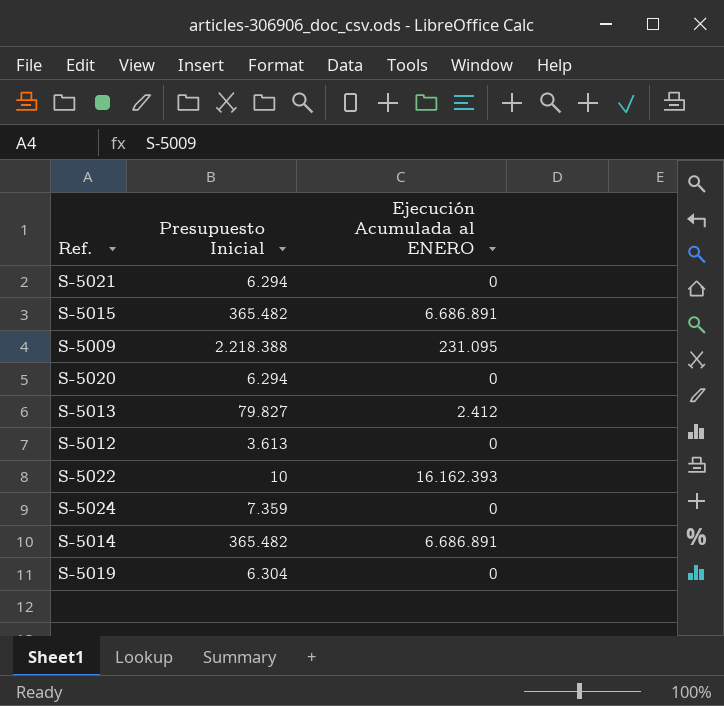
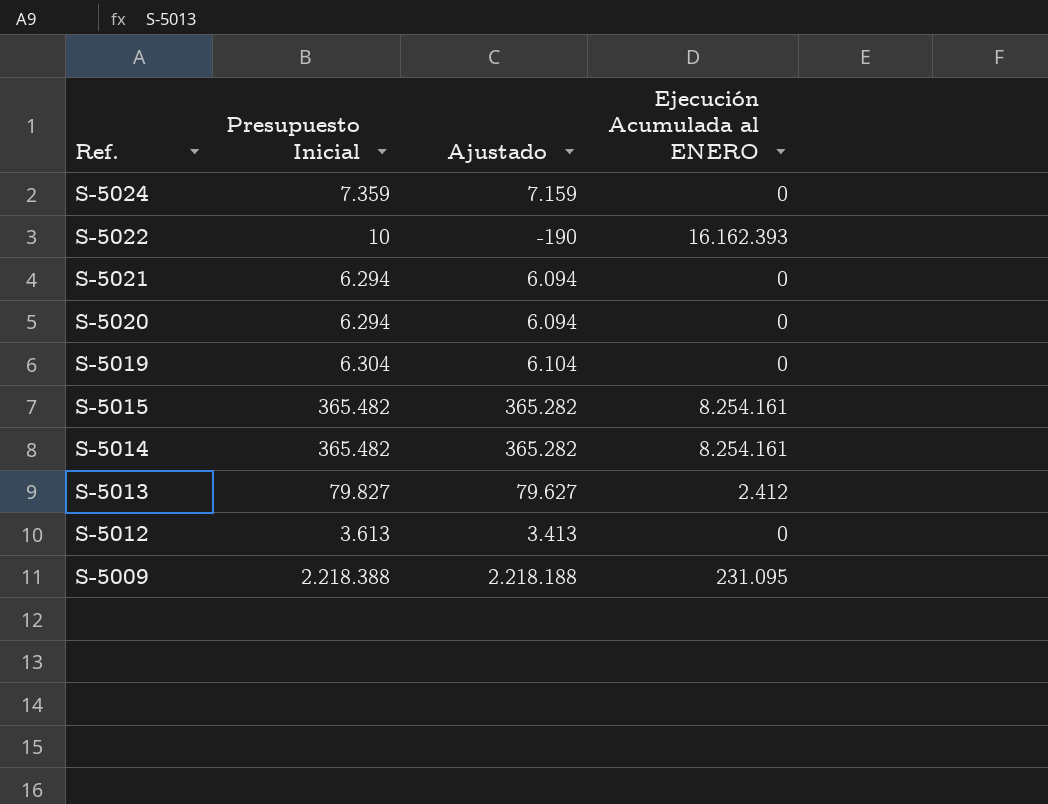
row order: none -> Ref. descending
column Ajustado | formula: none -> [Presupuesto Inicial] - 200
S-5015 | Ejecución Acumulada al ENERO: 6.686.891 -> 8.254.161
S-5014 | Ejecución Acumulada al ENERO: 6.686.891 -> 8.254.161

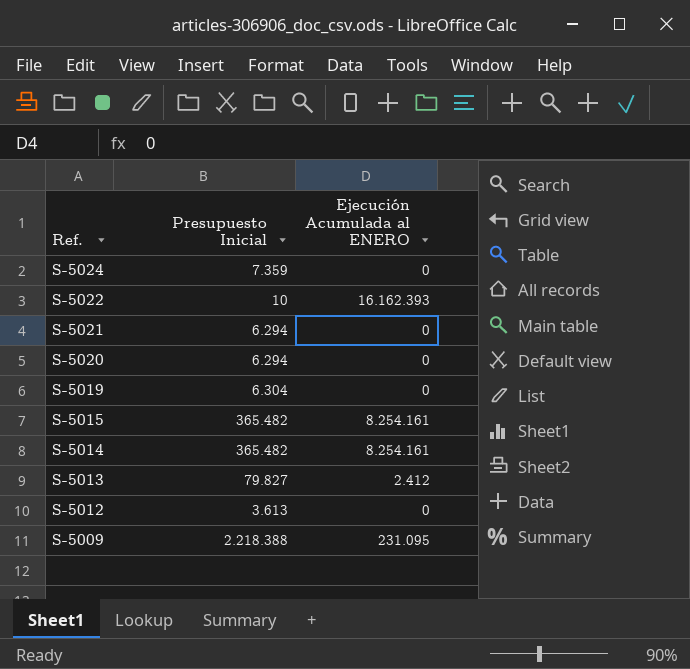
column Ajustado | formula: [Presupuesto Inicial] - 200 -> none

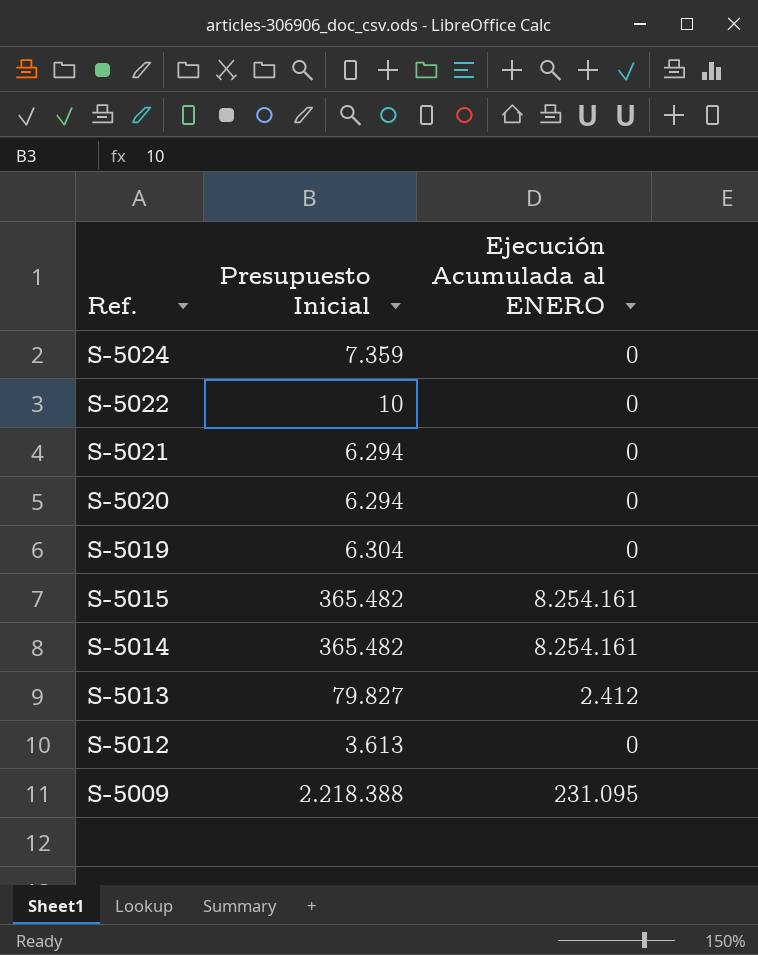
S-5022 | Ejecución Acumulada al ENERO: 16.162.393 -> 0

